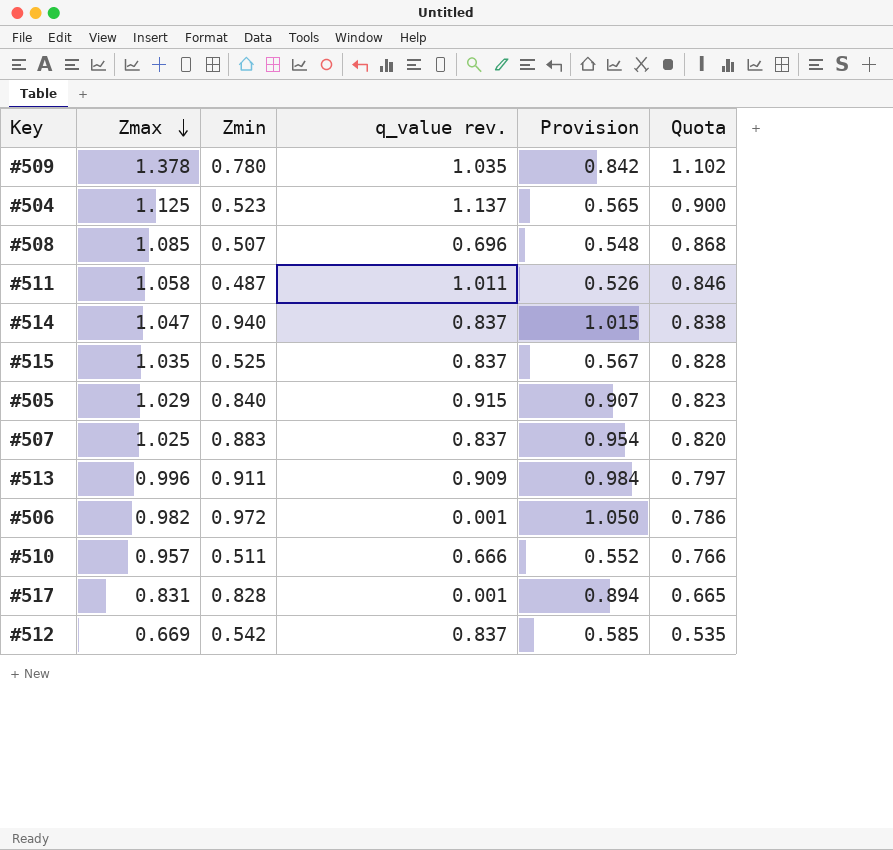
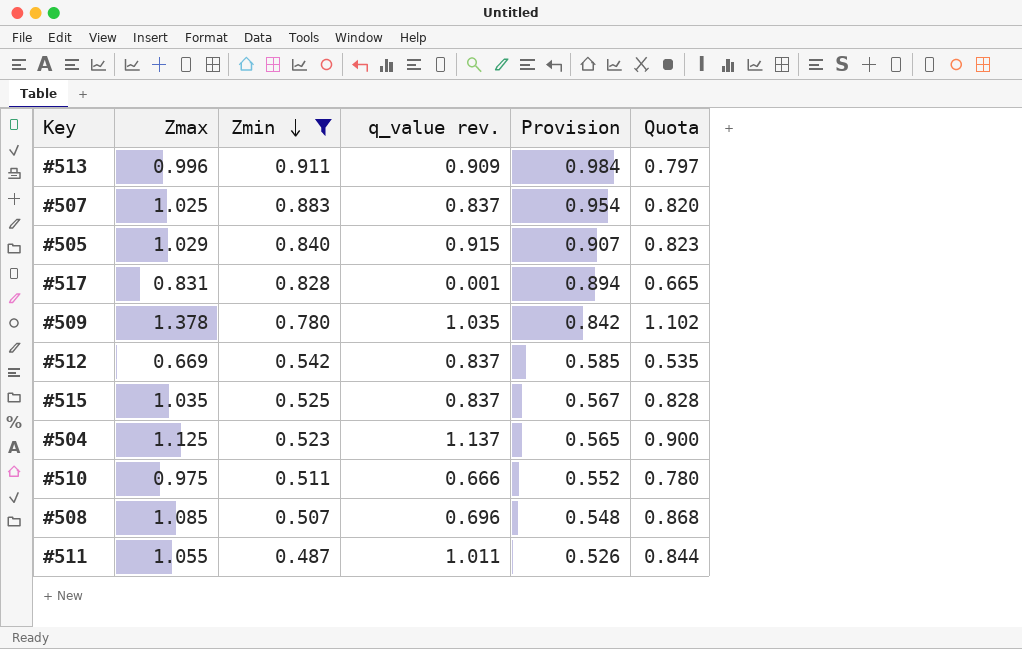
filter: none -> Zmin <= 0.911
row order: Zmax descending -> Zmin descending
#510 | Zmax: 0.957 -> 0.975
#510 | Quota: 0.766 -> 0.780
#511 | Zmax: 1.058 -> 1.055
#511 | Quota: 0.846 -> 0.844

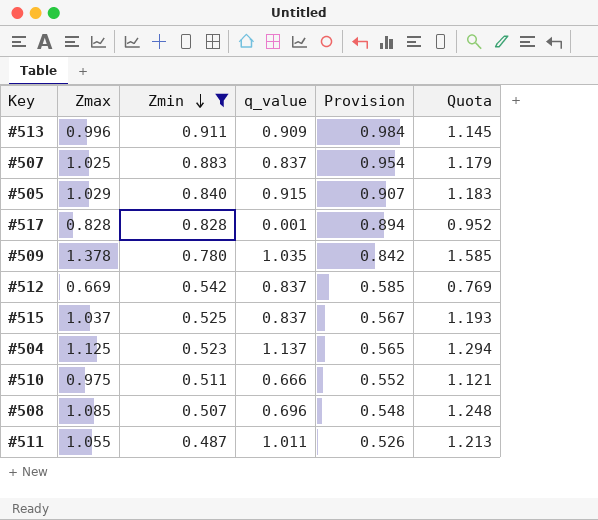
column name: q_value rev. -> q_value
column Quota | formula: [Zmax] * 0.8 -> [Zmax] * 1.15
#517 | Zmax: 0.831 -> 0.828
#515 | Zmax: 1.035 -> 1.037

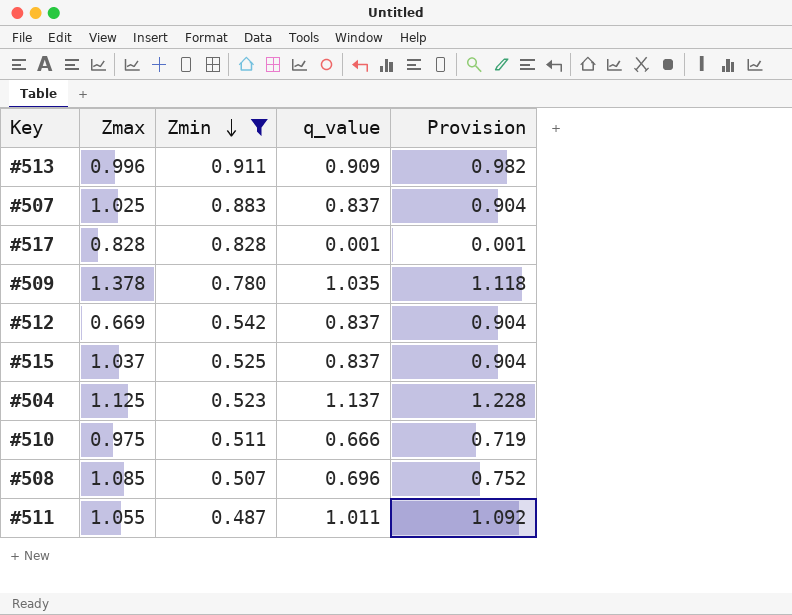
column Quota | formula: [Zmax] * 1.15 -> none
column Provision | formula: [Zmin] * 1.08 -> [q_value] * 1.08
row #505: 1.029 | 0.840 | 0.915 | 0.907 | 1.183 -> none

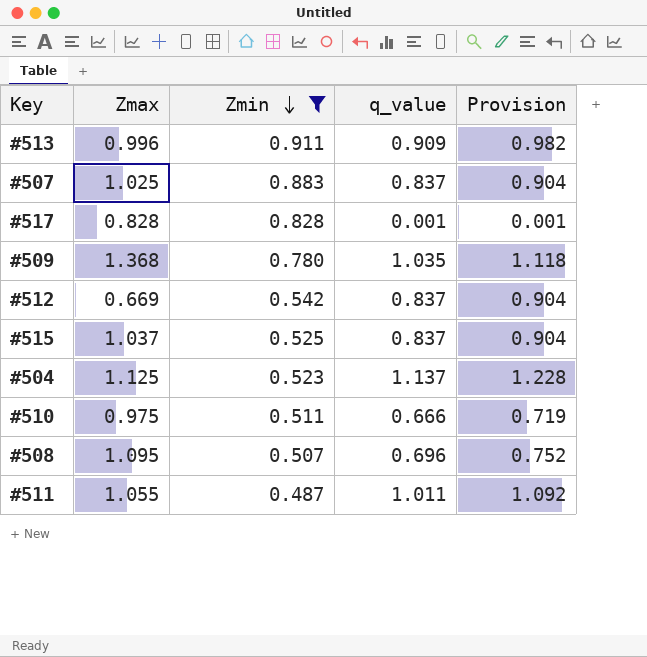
#509 | Zmax: 1.378 -> 1.368
#508 | Zmax: 1.085 -> 1.095

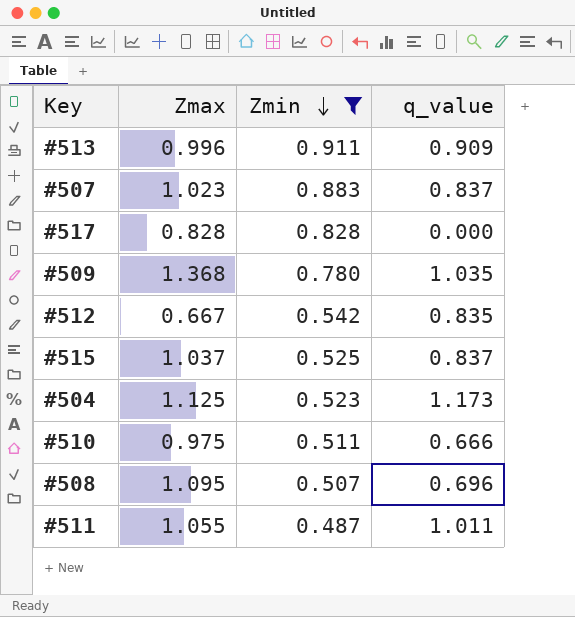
column Provision | formula: [q_value] * 1.08 -> none
#507 | Zmax: 1.025 -> 1.023
#517 | q_value: 0.001 -> 0.000
#512 | Zmax: 0.669 -> 0.667
#512 | q_value: 0.837 -> 0.835
#504 | q_value: 1.137 -> 1.173

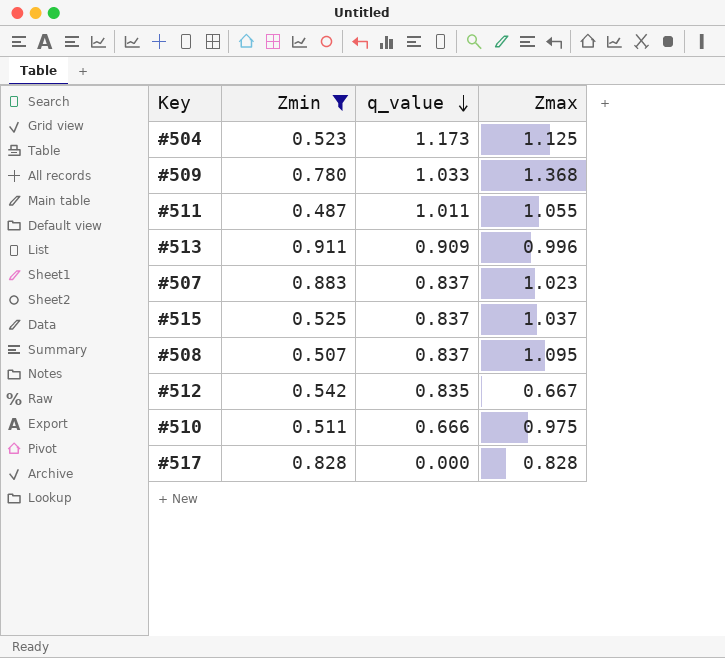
row order: Zmin descending -> q_value descending
column Zmax | position: 2 -> 4
#509 | q_value: 1.035 -> 1.033
#508 | q_value: 0.696 -> 0.837

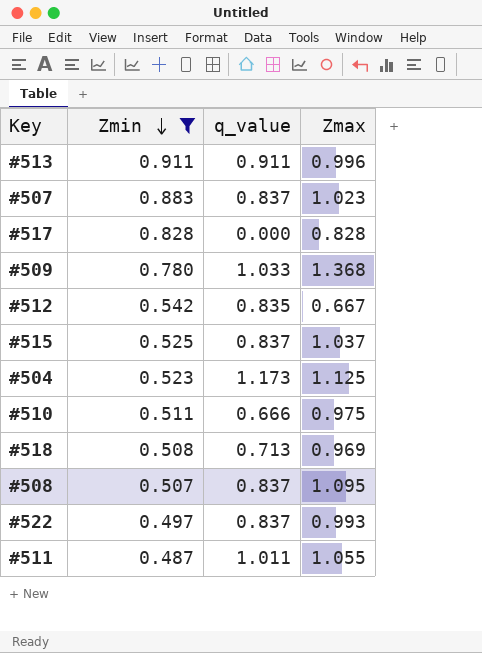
row order: q_value descending -> Zmin descending
#513 | q_value: 0.909 -> 0.911
row #518: none -> 0.508 | 0.713 | 0.969
row #522: none -> 0.497 | 0.837 | 0.993

